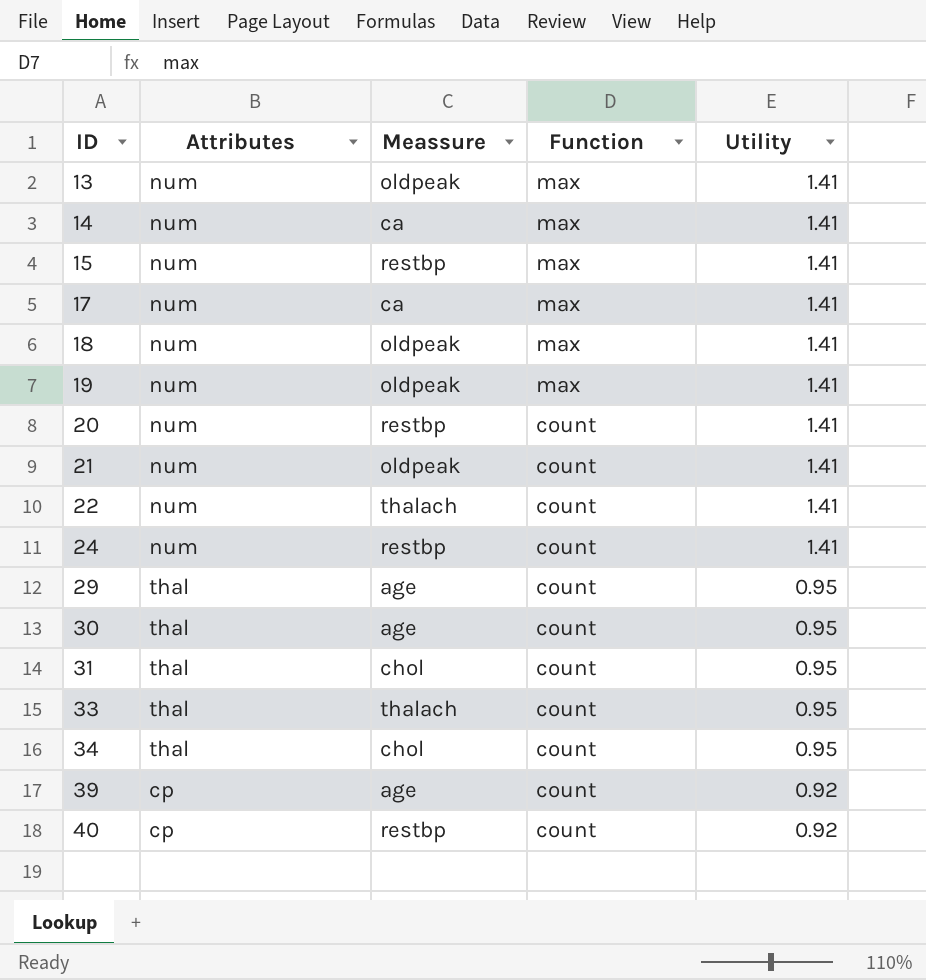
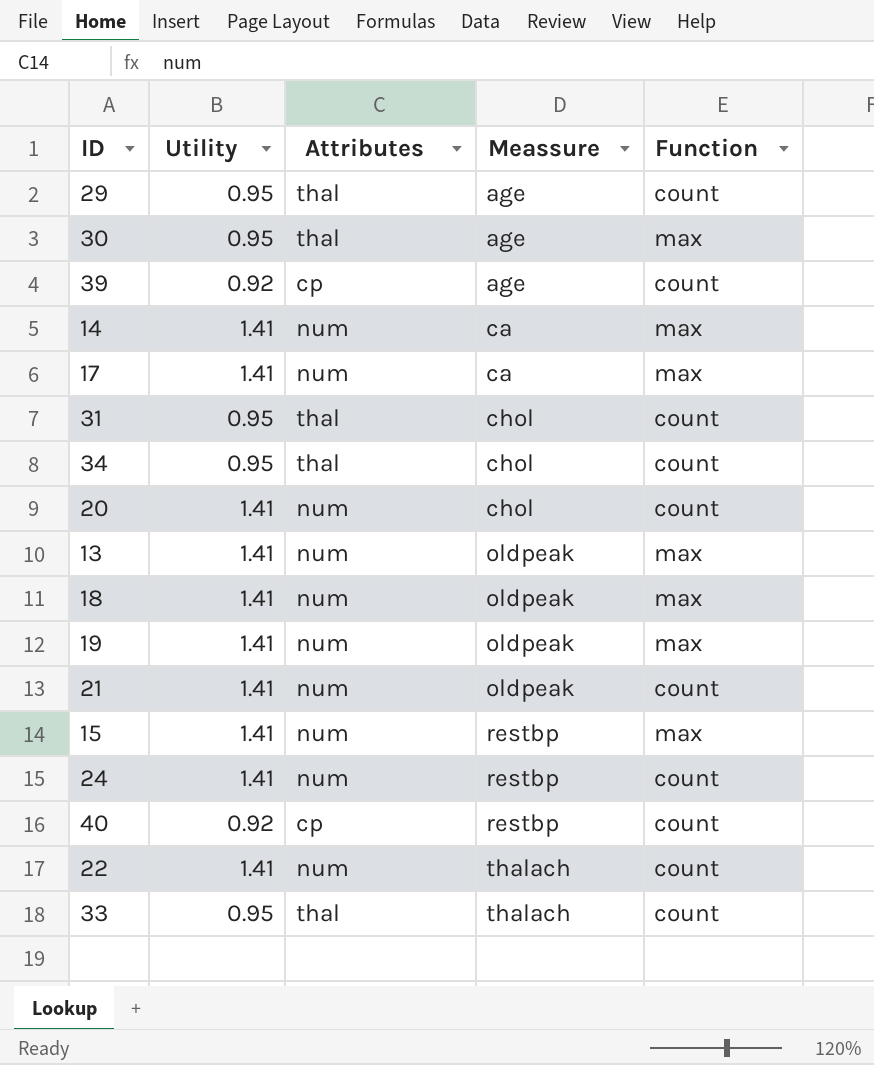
row order: ID ascending -> Meassure ascending
column Utility | position: 5 -> 2
30 | Function: count -> max
20 | Meassure: restbp -> chol

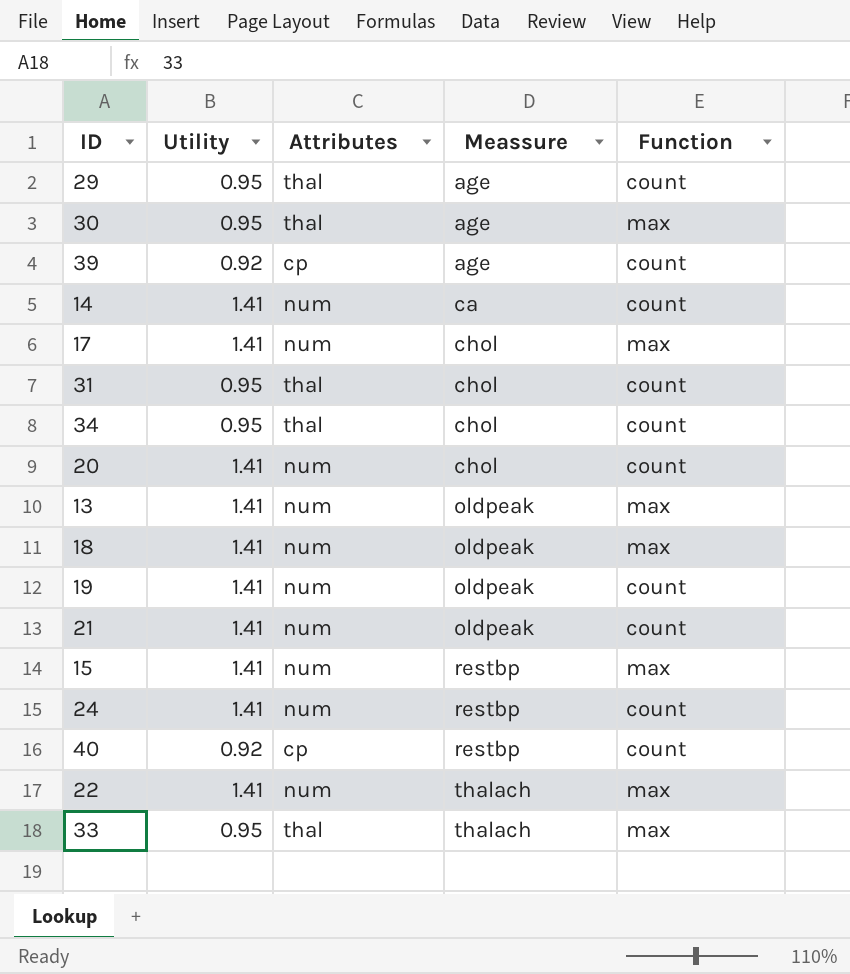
14 | Function: max -> count
17 | Meassure: ca -> chol
19 | Function: max -> count
22 | Function: count -> max
33 | Function: count -> max

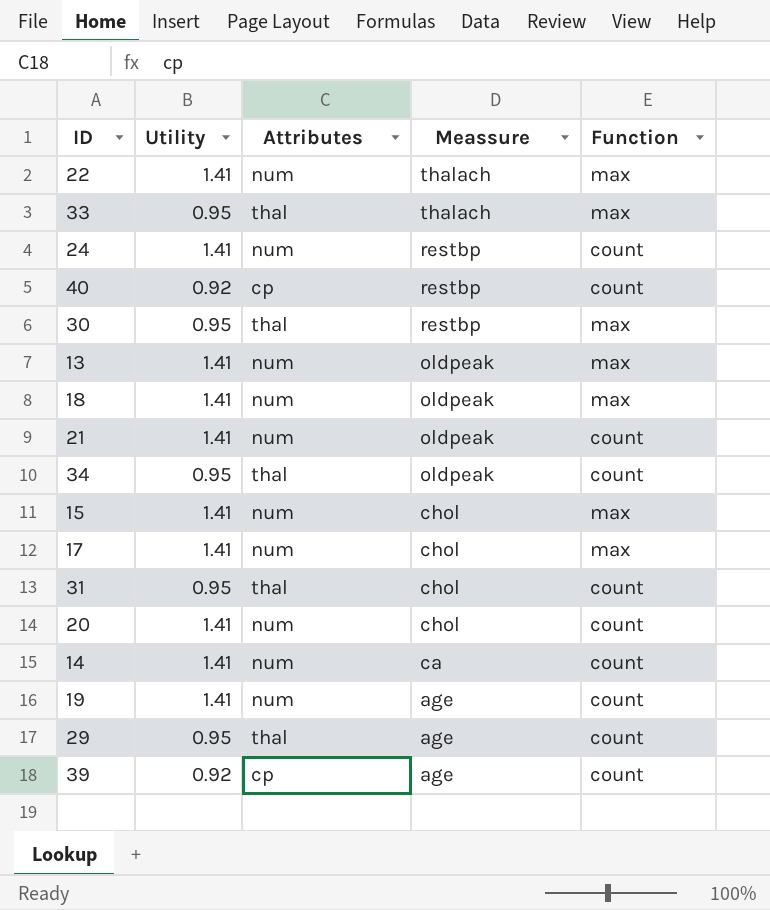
row order: Meassure ascending -> Meassure descending
30 | Meassure: age -> restbp
34 | Meassure: chol -> oldpeak
15 | Meassure: restbp -> chol
19 | Meassure: oldpeak -> age

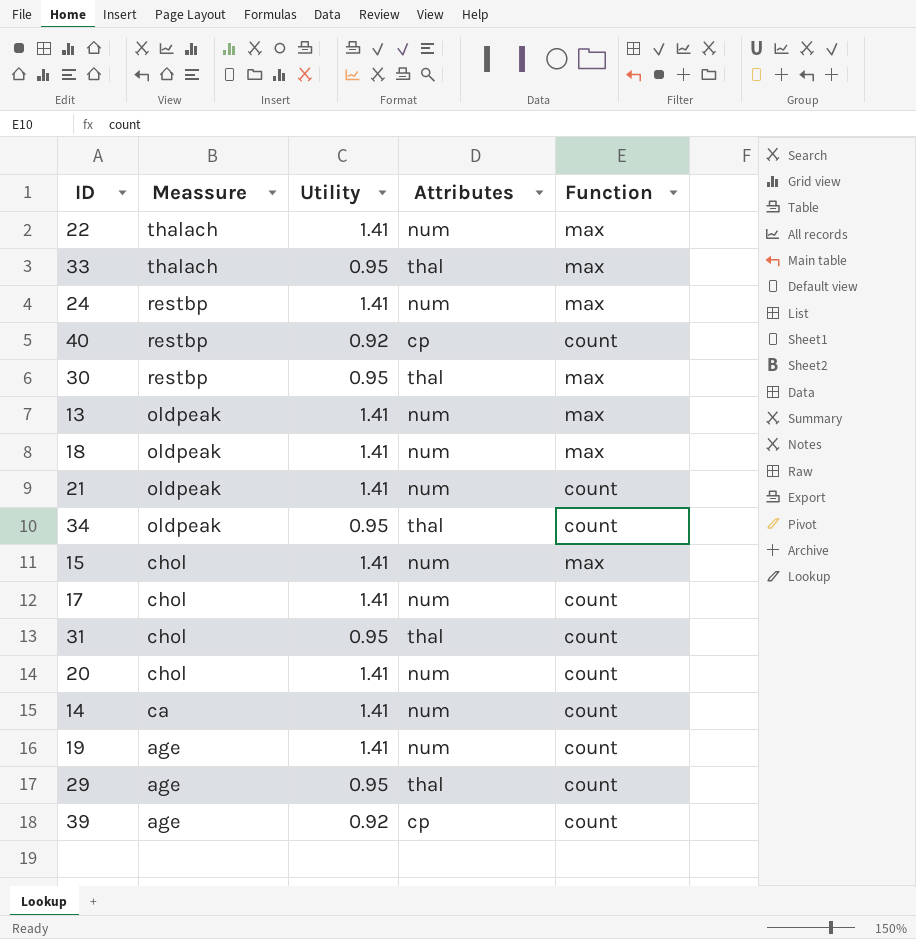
column Meassure | position: 4 -> 2
24 | Function: count -> max
17 | Function: max -> count

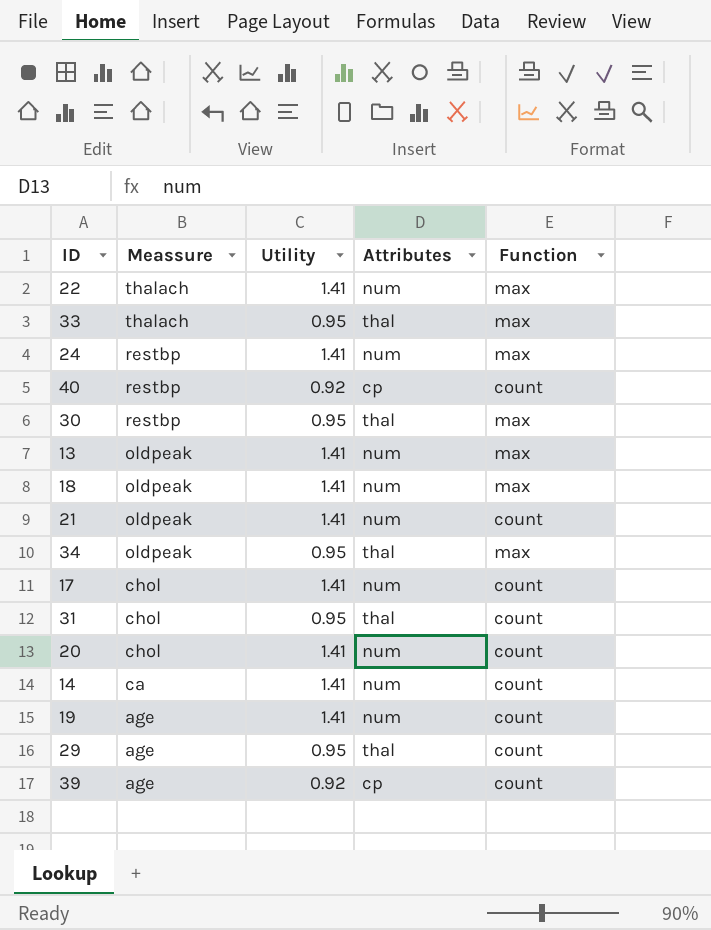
row 15: chol | 1.41 | num | max -> none
34 | Function: count -> max

